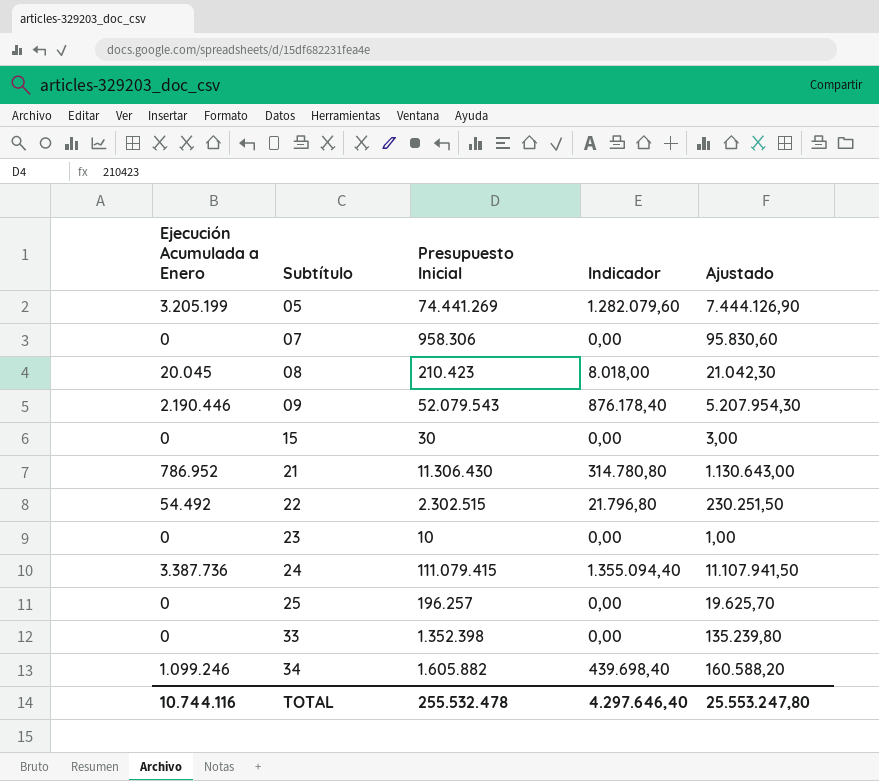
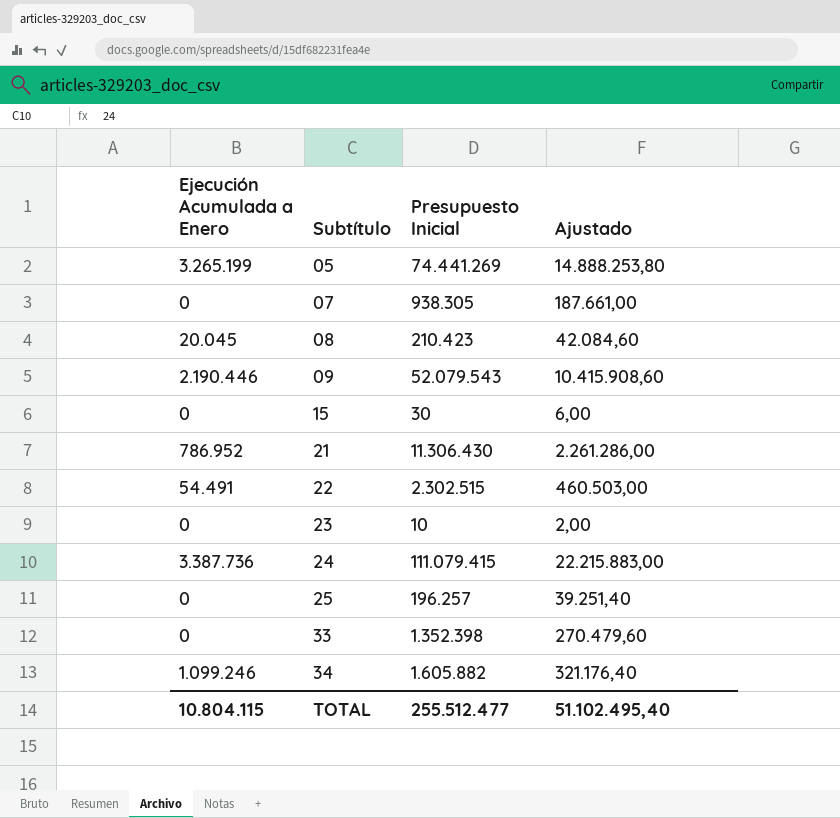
column Indicador | formula: [Ejecución Acumulada a Enero] * 0,4 -> none
column Ajustado | formula: [Presupuesto Inicial] * 0,1 -> [Presupuesto Inicial] * 0,2
05 | Ejecución Acumulada a Enero: 3.205.199 -> 3.265.199
07 | Presupuesto Inicial: 958.306 -> 938.305
22 | Ejecución Acumulada a Enero: 54.492 -> 54.491
TOTAL | Ejecución Acumulada a Enero: 10.744.116 -> 10.804.115
TOTAL | Presupuesto Inicial: 255.532.478 -> 255.512.477
TOTAL | Ajustado: 25.553.247,80 -> 51.102.495,40

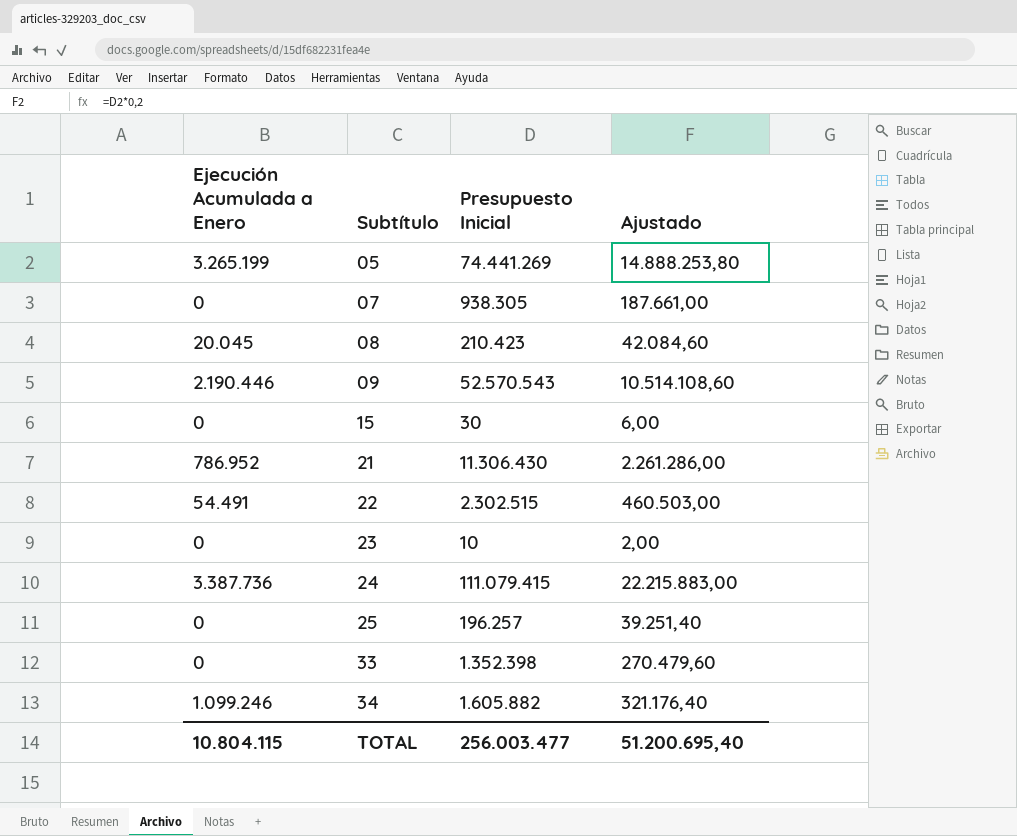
09 | Presupuesto Inicial: 52.079.543 -> 52.570.543
09 | Ajustado: 10.415.908,60 -> 10.514.108,60
TOTAL | Presupuesto Inicial: 255.512.477 -> 256.003.477
TOTAL | Ajustado: 51.102.495,40 -> 51.200.695,40

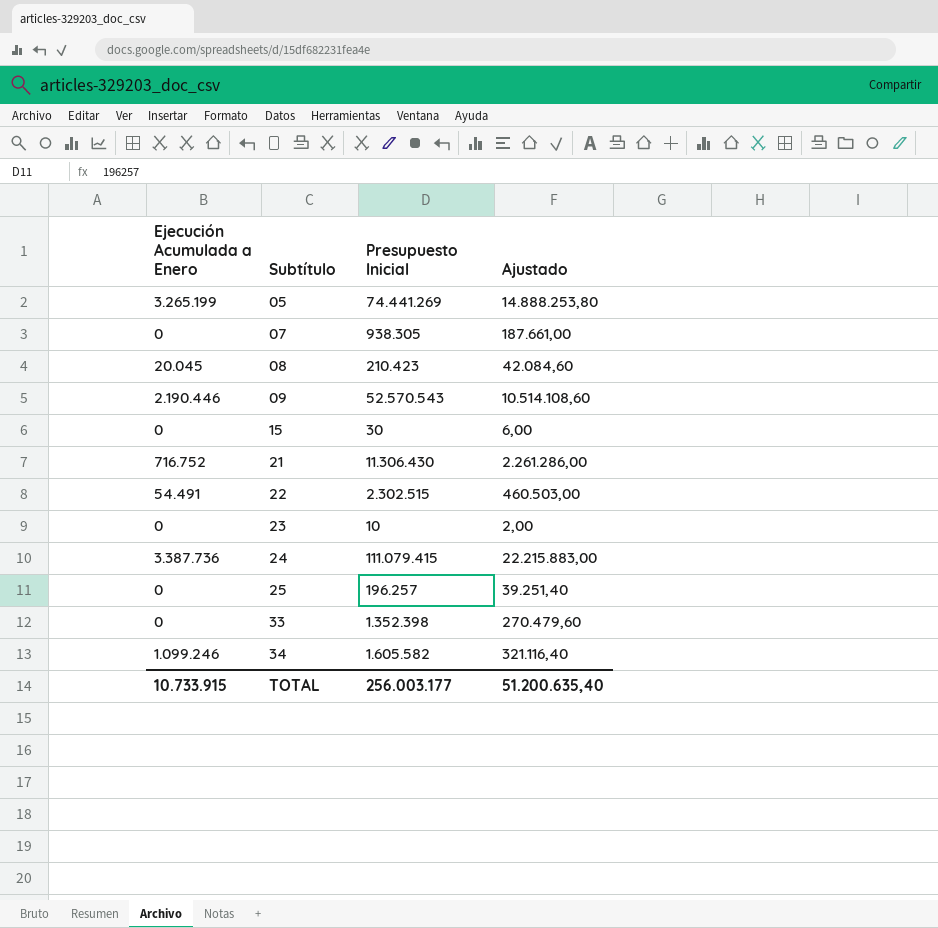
21 | Ejecución Acumulada a Enero: 786.952 -> 716.752
34 | Presupuesto Inicial: 1.605.882 -> 1.605.582
34 | Ajustado: 321.176,40 -> 321.116,40
TOTAL | Ejecución Acumulada a Enero: 10.804.115 -> 10.733.915
TOTAL | Presupuesto Inicial: 256.003.477 -> 256.003.177
TOTAL | Ajustado: 51.200.695,40 -> 51.200.635,40

